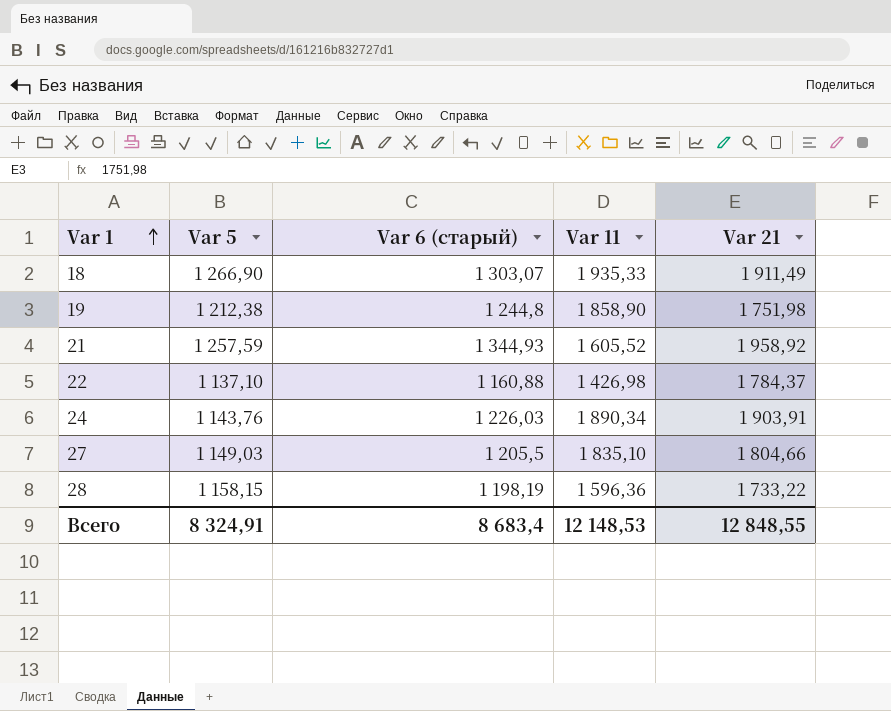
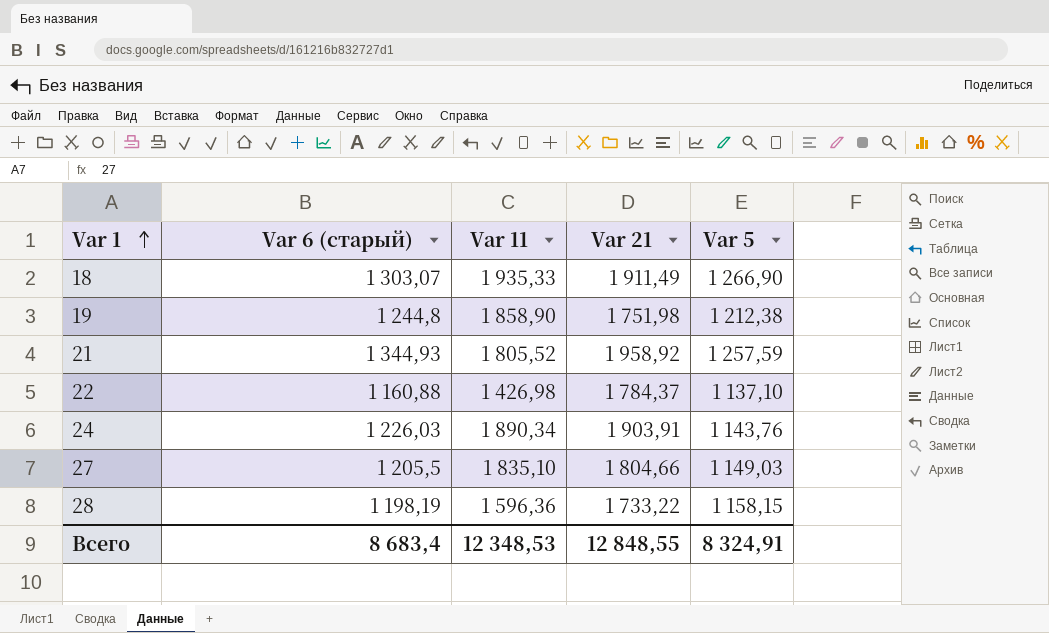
column Var 5 | position: 2 -> 5
21 | Var 11: 1 605,52 -> 1 805,52
Всего | Var 11: 12 148,53 -> 12 348,53

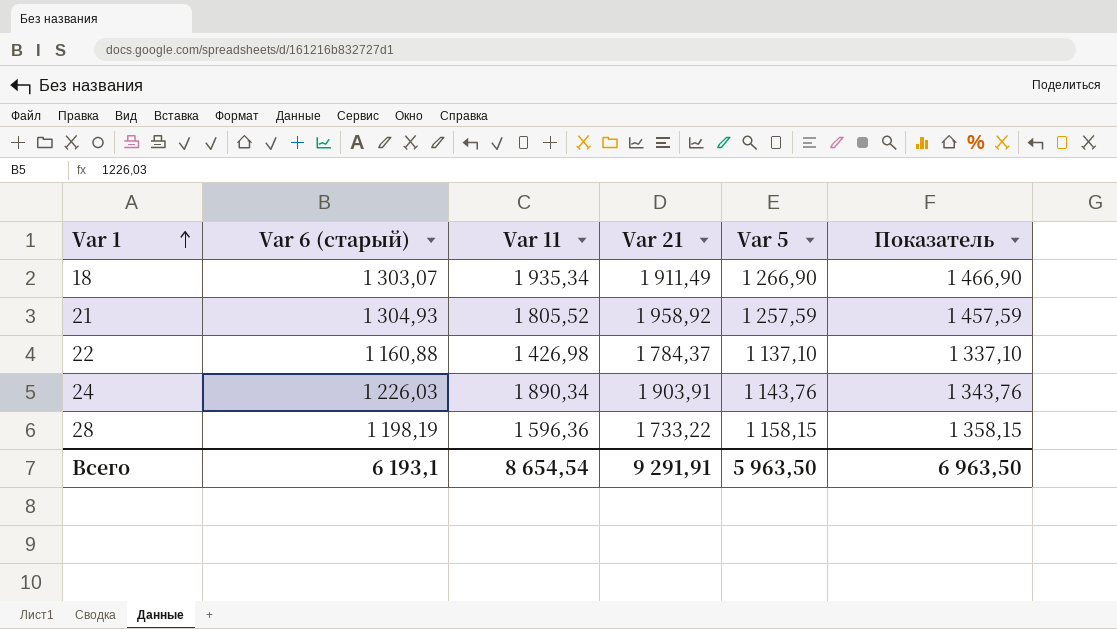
column Показатель | formula: none -> [Var 5] + 200
row 19: 1 244,8 | 1 858,90 | 1 751,98 | 1 212,38 -> none
row 27: 1 205,5 | 1 835,10 | 1 804,66 | 1 149,03 -> none
18 | Var 11: 1 935,33 -> 1 935,34
21 | Var 6 (старый): 1 344,93 -> 1 304,93
Всего | Var 6 (старый): 8 683,4 -> 6 193,1
Всего | Var 11: 12 348,53 -> 8 654,54
Всего | Var 21: 12 848,55 -> 9 291,91
Всего | Var 5: 8 324,91 -> 5 963,50

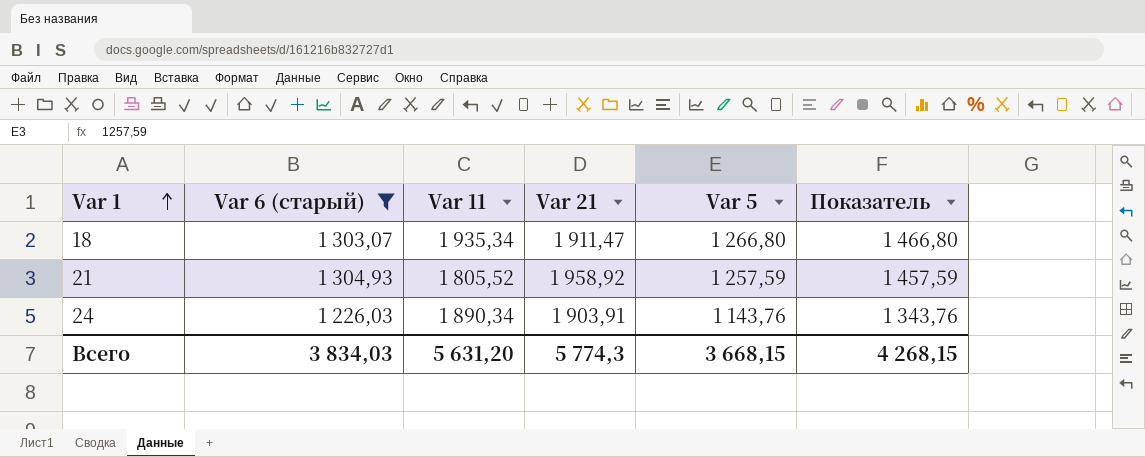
filter: none -> Var 6 (старый) >= 1 226,03
18 | Var 21: 1 911,49 -> 1 911,47
18 | Var 5: 1 266,90 -> 1 266,80
18 | Показатель: 1 466,90 -> 1 466,80
Всего | Var 6 (старый): 6 193,1 -> 3 834,03
Всего | Var 11: 8 654,54 -> 5 631,20
Всего | Var 21: 9 291,91 -> 5 774,3
Всего | Var 5: 5 963,50 -> 3 668,15
Всего | Показатель: 6 963,50 -> 4 268,15

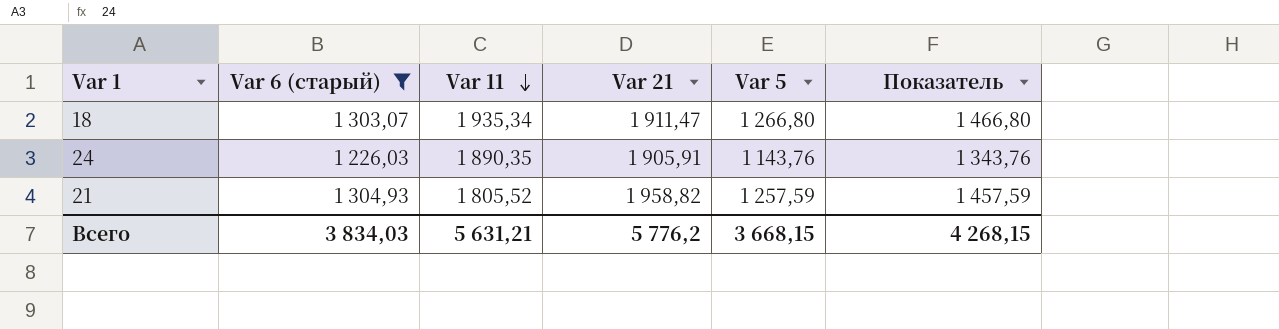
row order: Var 1 ascending -> Var 11 descending
24 | Var 11: 1 890,34 -> 1 890,35
24 | Var 21: 1 903,91 -> 1 905,91
21 | Var 21: 1 958,92 -> 1 958,82
Всего | Var 11: 5 631,20 -> 5 631,21
Всего | Var 21: 5 774,3 -> 5 776,2

